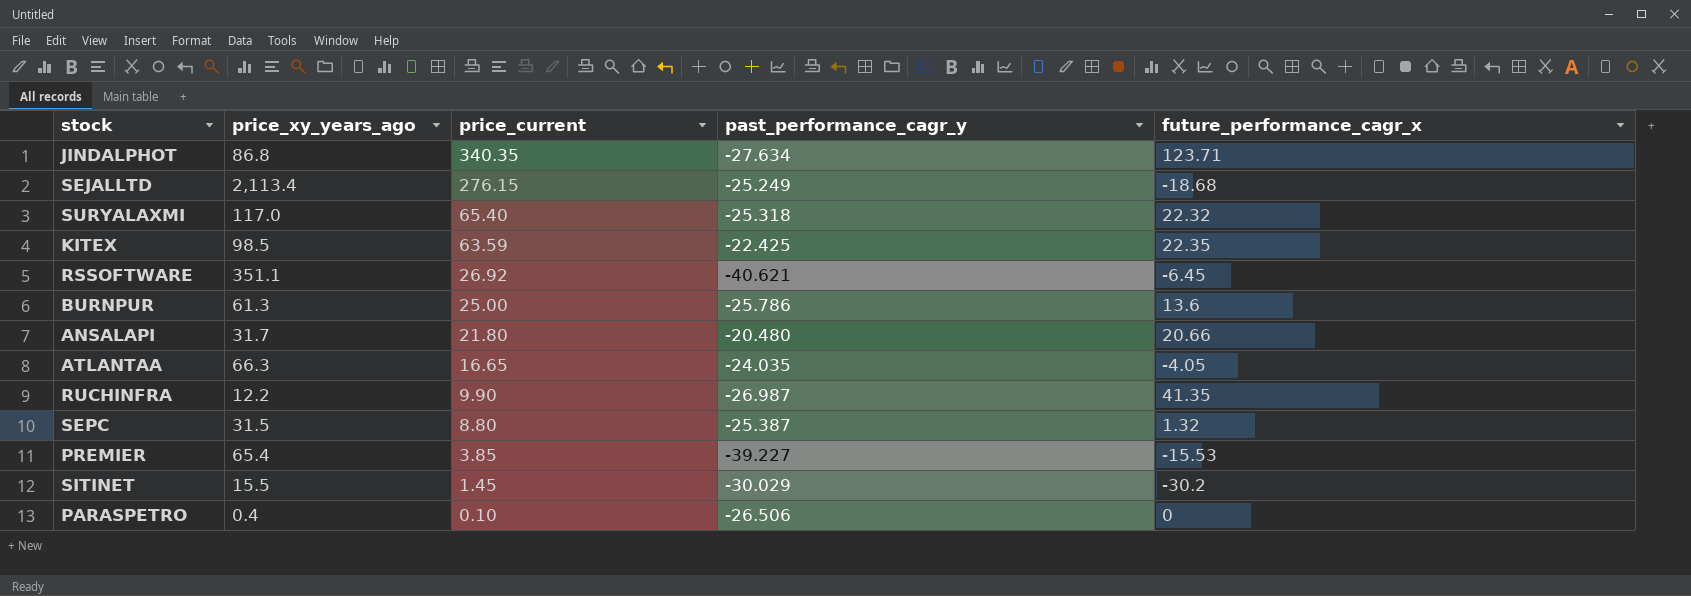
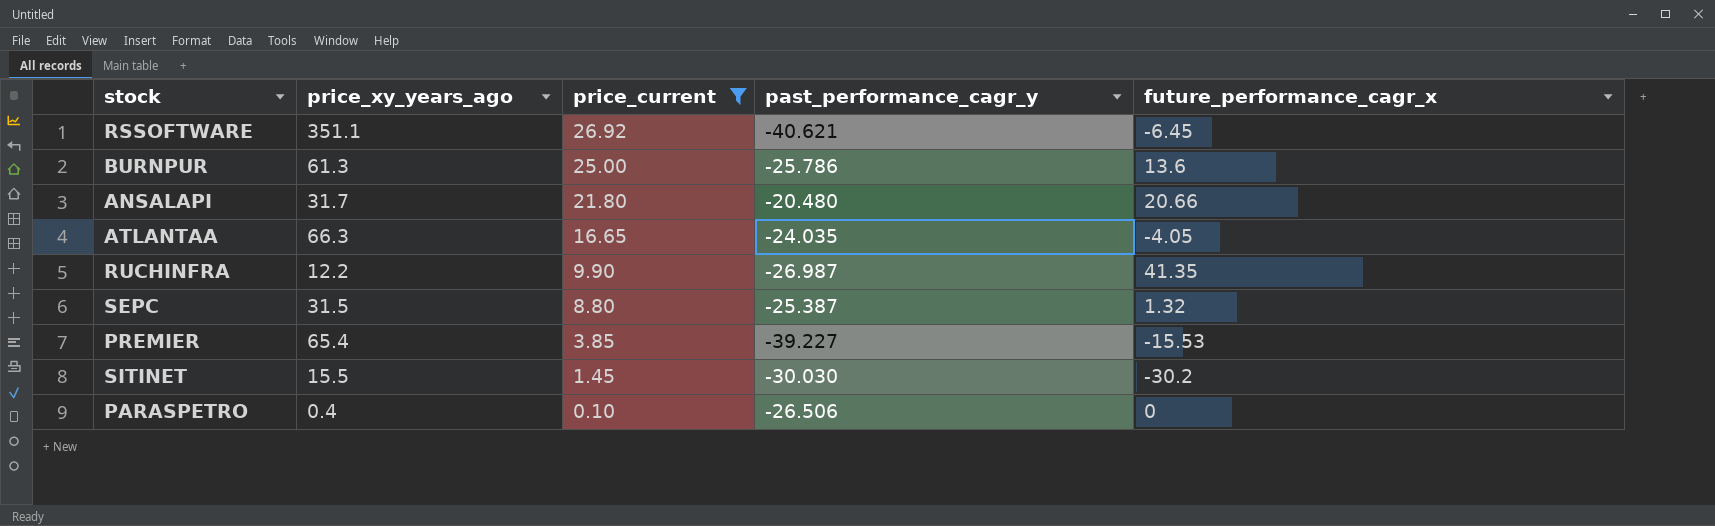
filter: none -> price_current <= 26.92
SITINET | past_performance_cagr_y: -30.029 -> -30.030

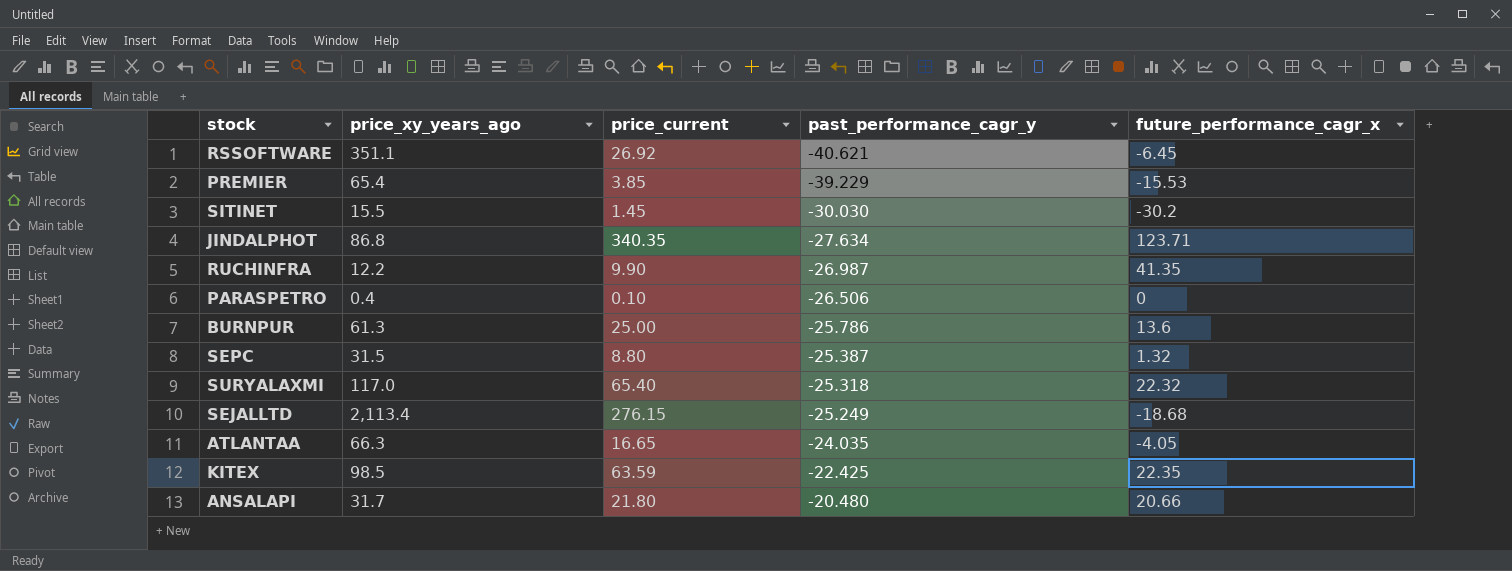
filter: price_current <= 26.92 -> none
row order: price_current descending -> past_performance_cagr_y ascending
PREMIER | past_performance_cagr_y: -39.227 -> -39.229

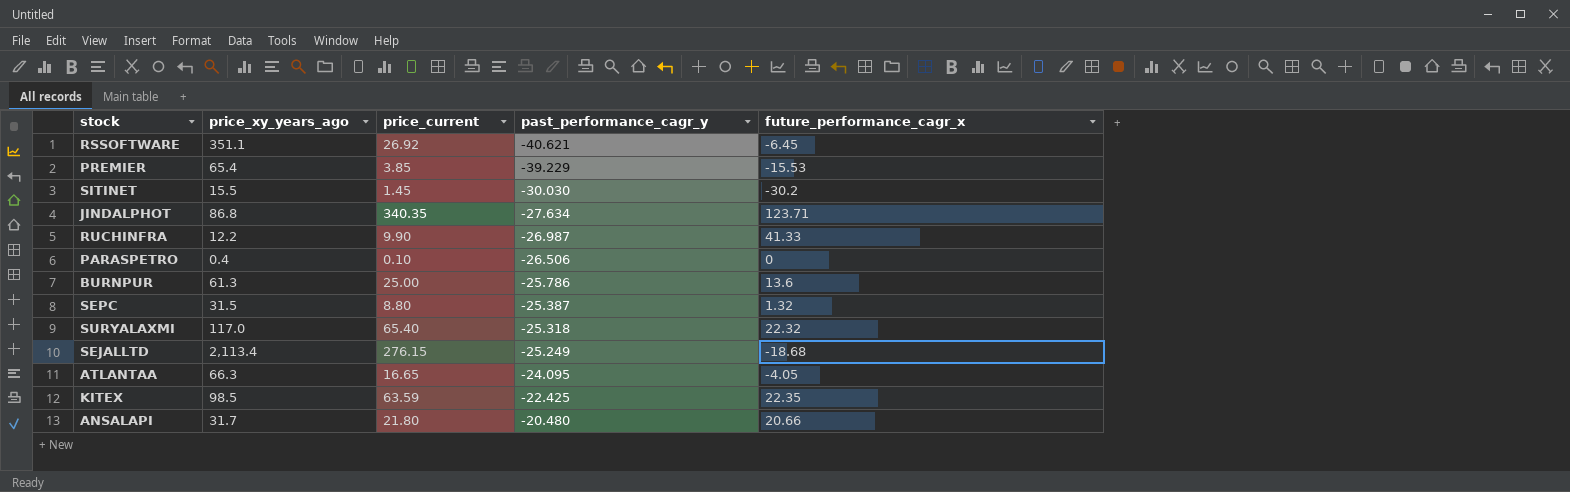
RUCHINFRA | future_performance_cagr_x: 41.35 -> 41.33
ATLANTAA | past_performance_cagr_y: -24.035 -> -24.095

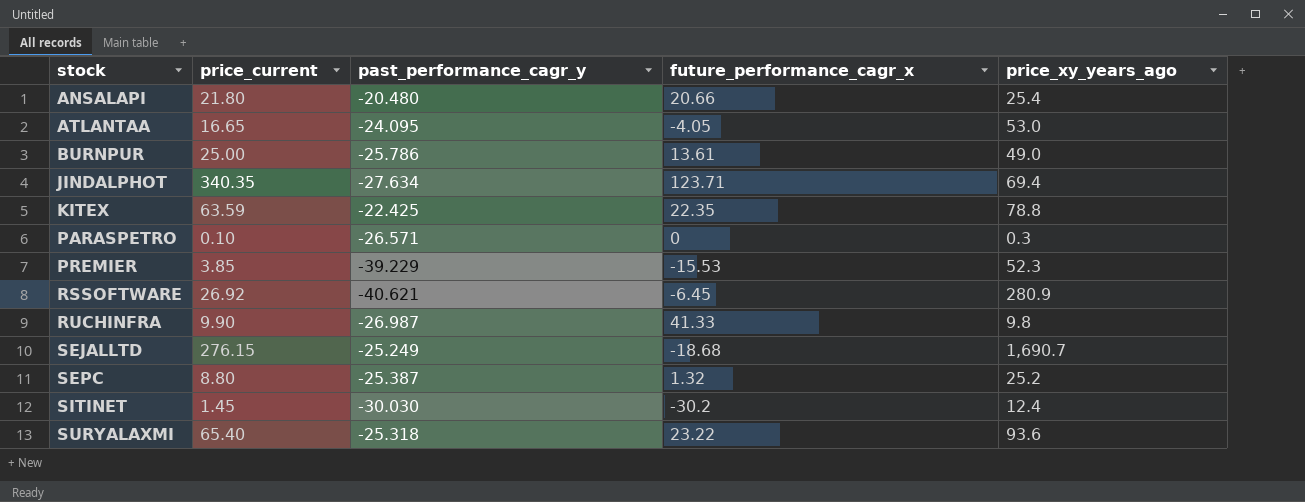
row order: past_performance_cagr_y ascending -> stock ascending
column price_xy_years_ago | position: 2 -> 5
ANSALAPI | price_xy_years_ago: 31.7 -> 25.4
ATLANTAA | price_xy_years_ago: 66.3 -> 53.0
BURNPUR | future_performance_cagr_x: 13.6 -> 13.61
BURNPUR | price_xy_years_ago: 61.3 -> 49.0
JINDALPHOT | price_xy_years_ago: 86.8 -> 69.4
KITEX | price_xy_years_ago: 98.5 -> 78.8
PARASPETRO | past_performance_cagr_y: -26.506 -> -26.571
PARASPETRO | price_xy_years_ago: 0.4 -> 0.3
PREMIER | price_xy_years_ago: 65.4 -> 52.3
RSSOFTWARE | price_xy_years_ago: 351.1 -> 280.9
RUCHINFRA | price_xy_years_ago: 12.2 -> 9.8
SEJALLTD | price_xy_years_ago: 2,113.4 -> 1,690.7
SEPC | price_xy_years_ago: 31.5 -> 25.2
SITINET | price_xy_years_ago: 15.5 -> 12.4
SURYALAXMI | future_performance_cagr_x: 22.32 -> 23.22
SURYALAXMI | price_xy_years_ago: 117.0 -> 93.6

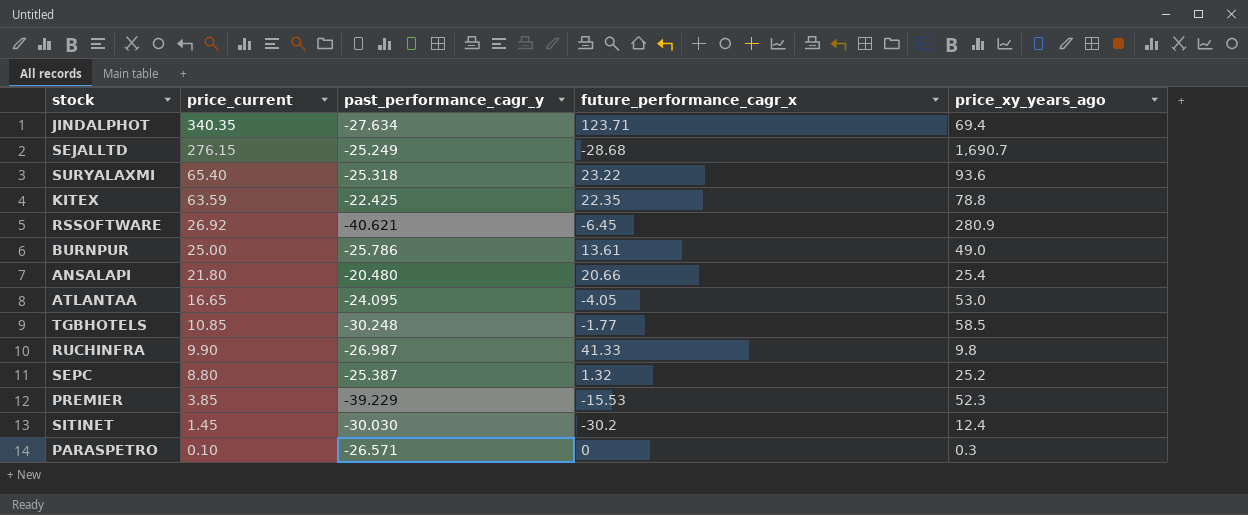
row order: stock ascending -> price_current descending
SEJALLTD | future_performance_cagr_x: -18.68 -> -28.68
row TGBHOTELS: none -> 10.85 | -30.248 | -1.77 | 58.5

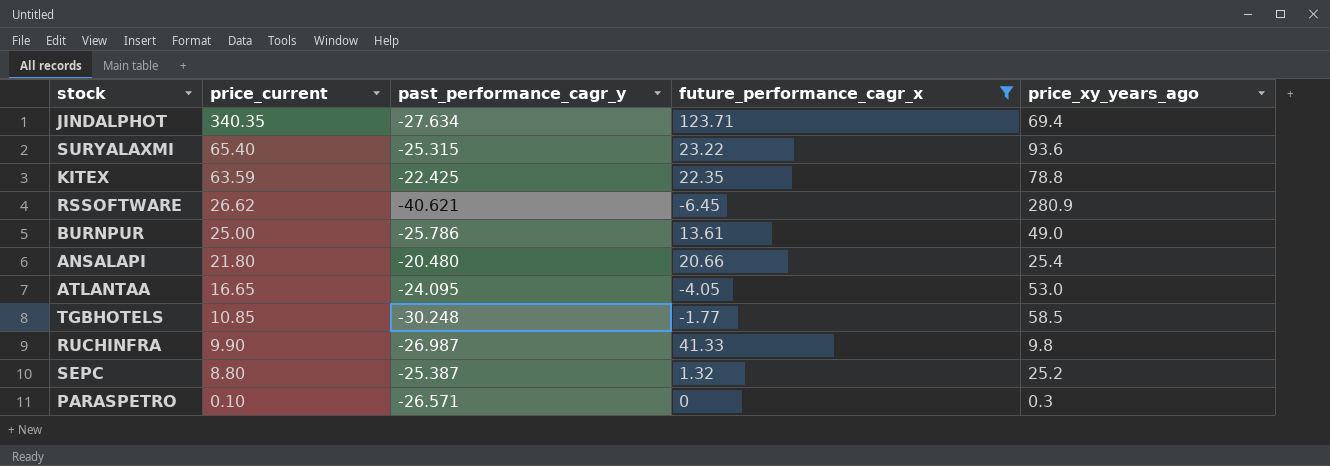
filter: none -> future_performance_cagr_x >= -6.45
SURYALAXMI | past_performance_cagr_y: -25.318 -> -25.315
RSSOFTWARE | price_current: 26.92 -> 26.62

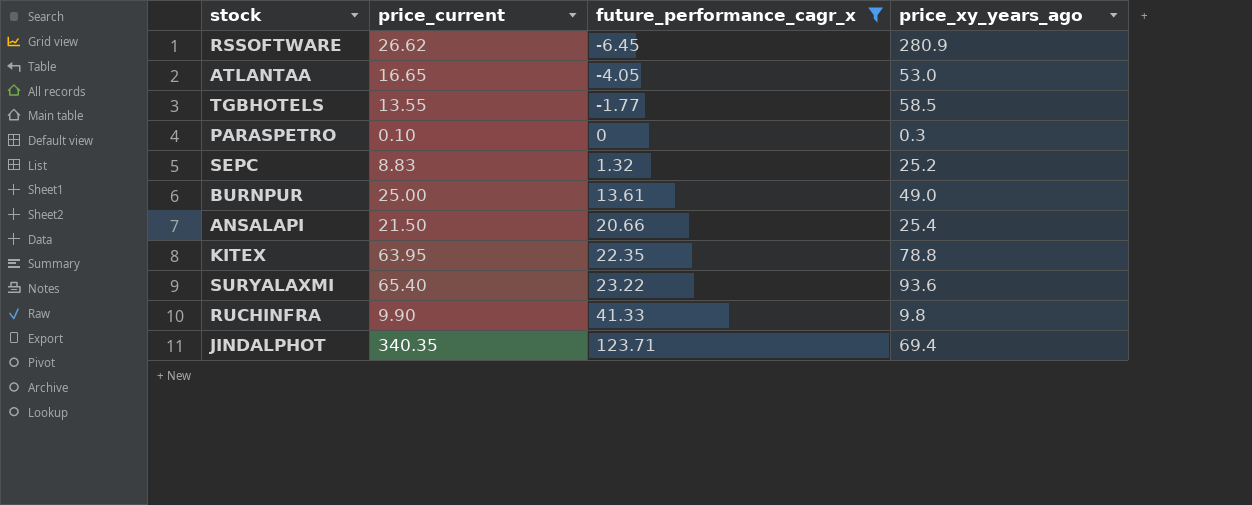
row order: price_current descending -> future_performance_cagr_x ascending
column past_performance_cagr_y | position: 3 -> none
TGBHOTELS | price_current: 10.85 -> 13.55
SEPC | price_current: 8.80 -> 8.83
ANSALAPI | price_current: 21.80 -> 21.50
KITEX | price_current: 63.59 -> 63.95

